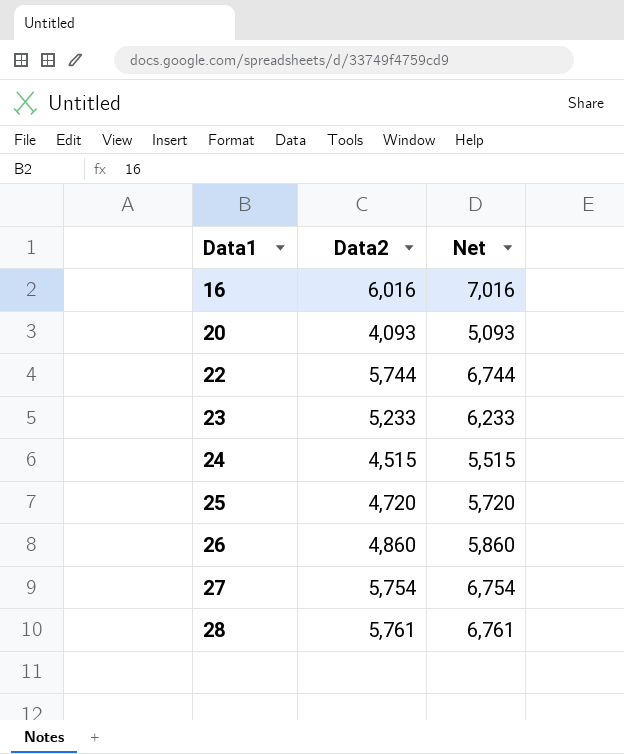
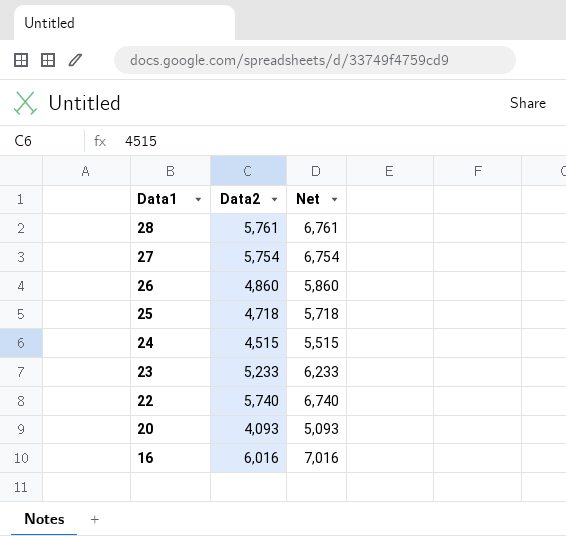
row order: Data1 ascending -> Data1 descending
25 | Data2: 4,720 -> 4,718
25 | Net: 5,720 -> 5,718
22 | Data2: 5,744 -> 5,740
22 | Net: 6,744 -> 6,740

